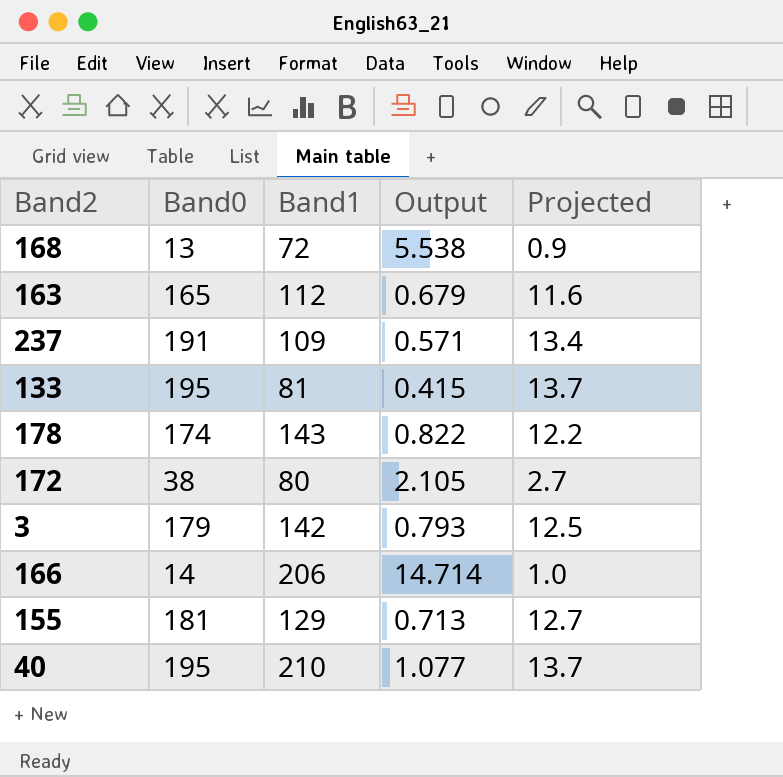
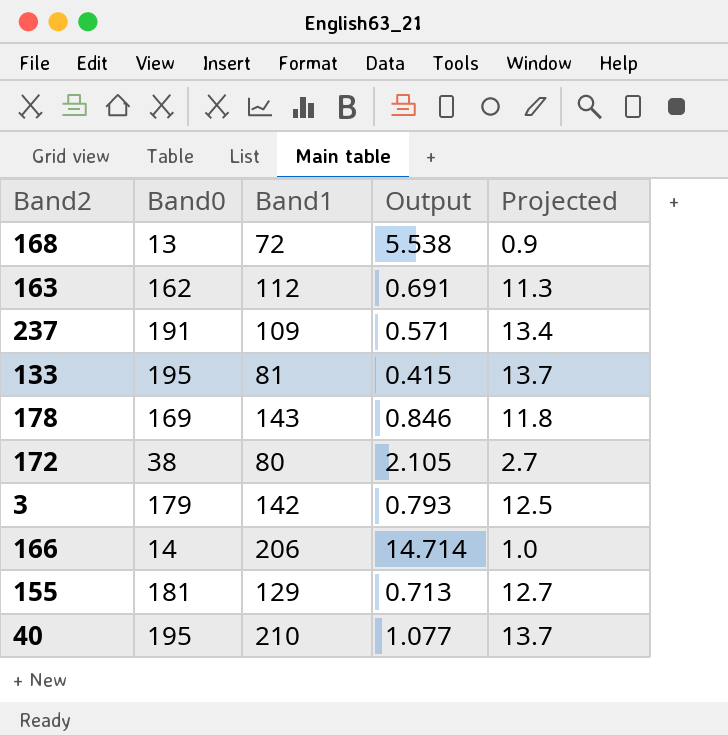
163 | Band0: 165 -> 162
163 | Output: 0.679 -> 0.691
163 | Projected: 11.6 -> 11.3
178 | Band0: 174 -> 169
178 | Output: 0.822 -> 0.846
178 | Projected: 12.2 -> 11.8

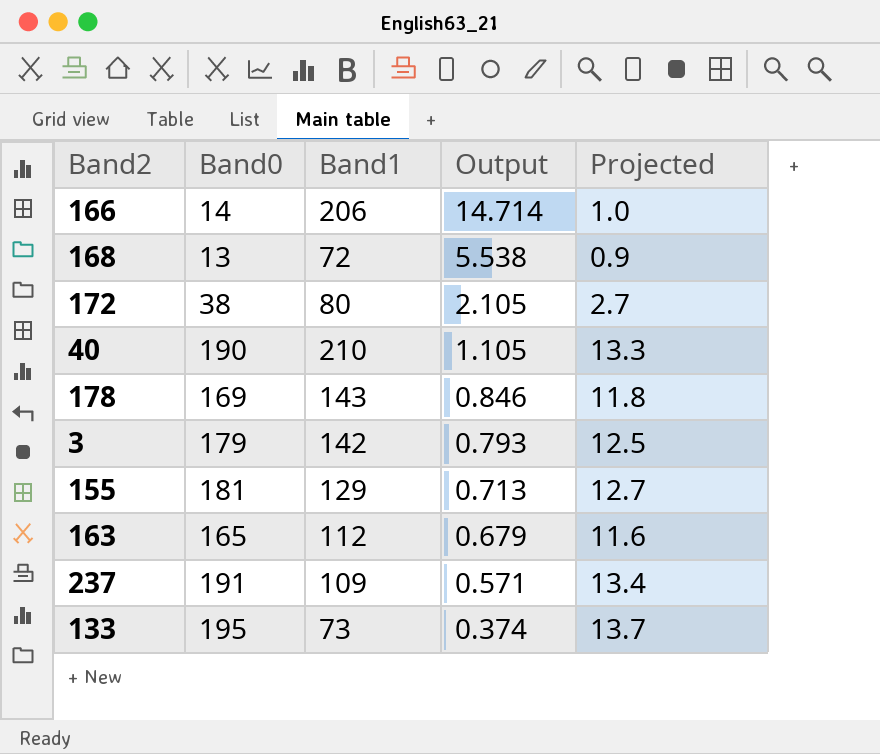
row order: none -> Output descending
40 | Band0: 195 -> 190
40 | Output: 1.077 -> 1.105
40 | Projected: 13.7 -> 13.3
163 | Band0: 162 -> 165
163 | Output: 0.691 -> 0.679
163 | Projected: 11.3 -> 11.6
133 | Band1: 81 -> 73
133 | Output: 0.415 -> 0.374

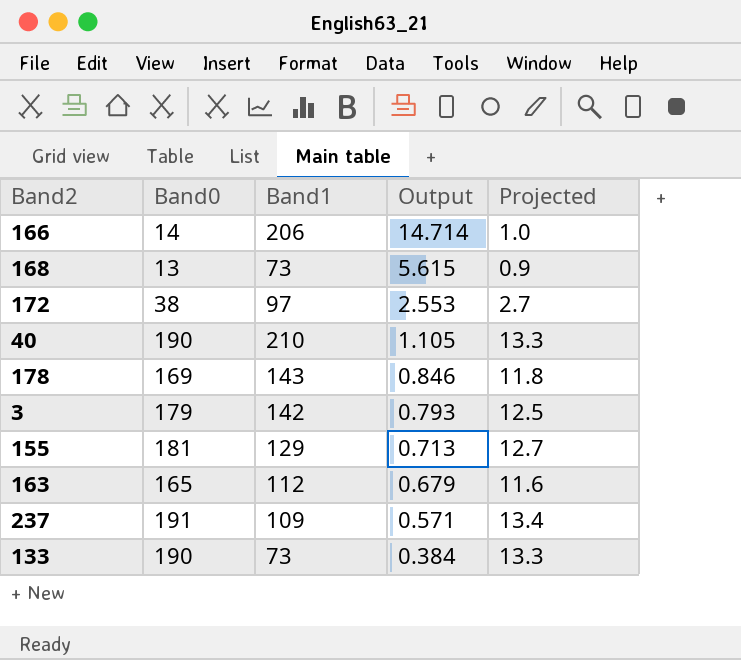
168 | Band1: 72 -> 73
168 | Output: 5.538 -> 5.615
172 | Band1: 80 -> 97
172 | Output: 2.105 -> 2.553
133 | Band0: 195 -> 190
133 | Output: 0.374 -> 0.384
133 | Projected: 13.7 -> 13.3

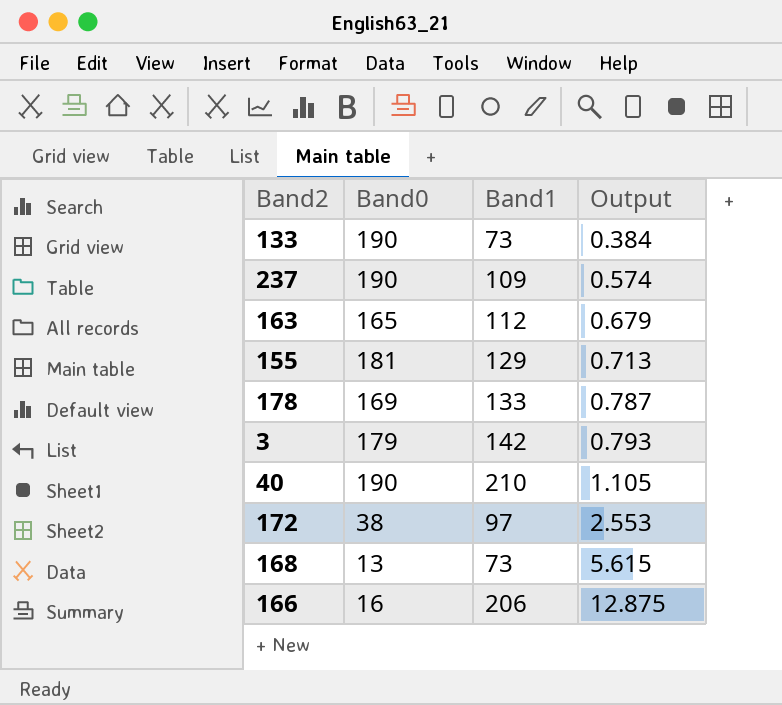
row order: Output descending -> Output ascending
column Projected | formula: [Band0] * 0.07 -> none
237 | Band0: 191 -> 190
237 | Output: 0.571 -> 0.574
178 | Band1: 143 -> 133
178 | Output: 0.846 -> 0.787
166 | Band0: 14 -> 16
166 | Output: 14.714 -> 12.875

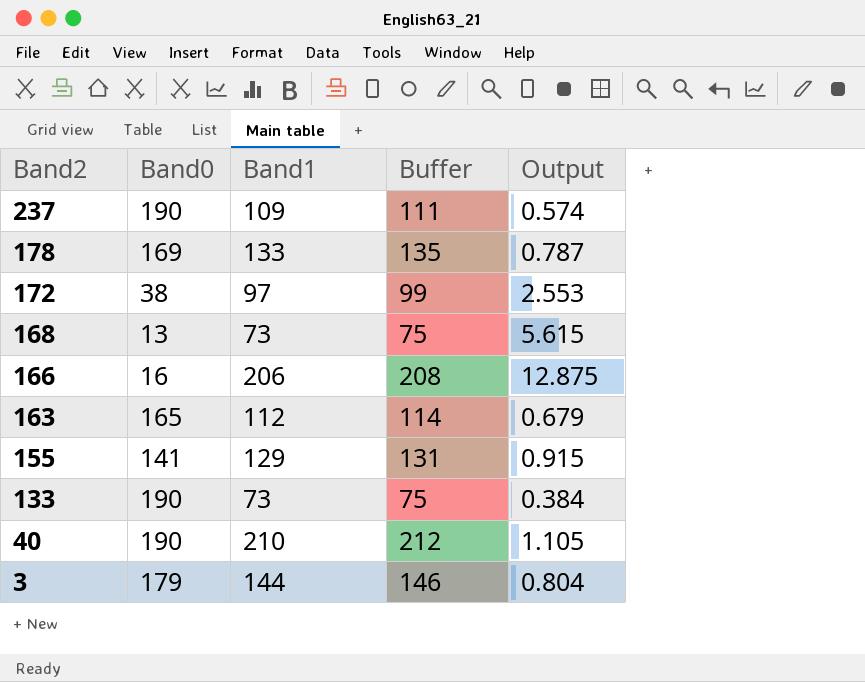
row order: Output ascending -> Band2 descending
column Buffer | formula: none -> [Band1] + 2
155 | Band0: 181 -> 141
155 | Output: 0.713 -> 0.915
3 | Band1: 142 -> 144
3 | Output: 0.793 -> 0.804

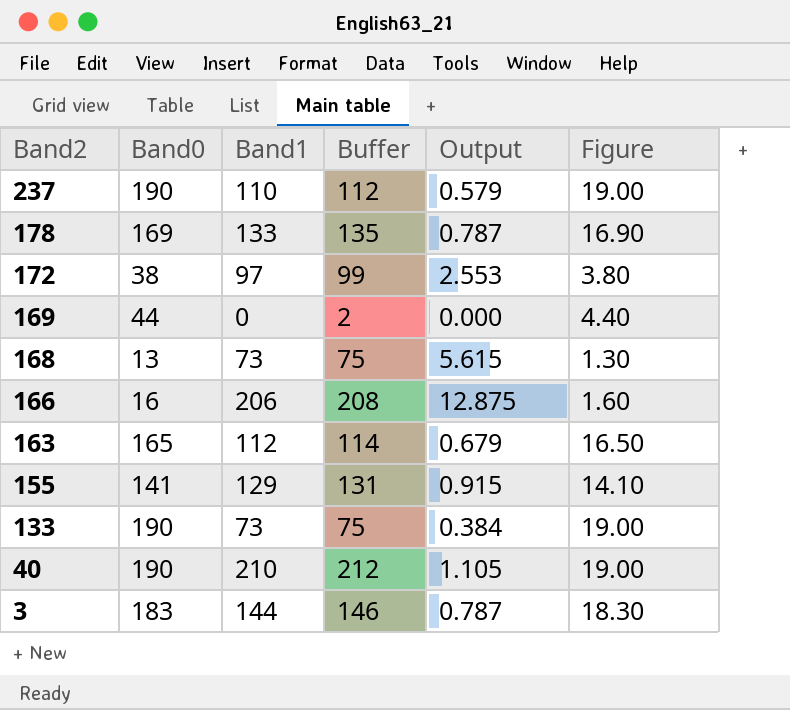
column Figure | formula: none -> [Band0] * 0.1
237 | Band1: 109 -> 110
237 | Buffer: 111 -> 112
237 | Output: 0.574 -> 0.579
row 169: none -> 44 | 0 | 2 | 0.000 | 4.40
3 | Band0: 179 -> 183
3 | Output: 0.804 -> 0.787

